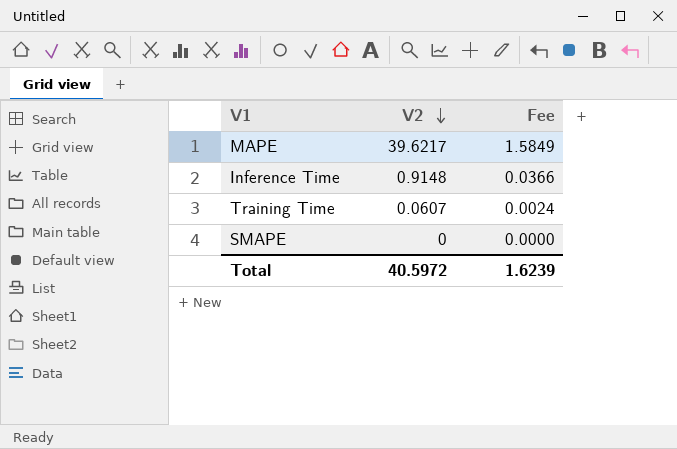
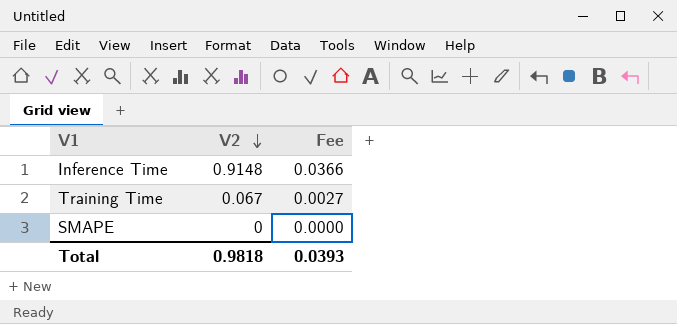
row MAPE: 39.6217 | 1.5849 -> none
Training Time | V2: 0.0607 -> 0.067
Training Time | Fee: 0.0024 -> 0.0027
Total | V2: 40.5972 -> 0.9818
Total | Fee: 1.6239 -> 0.0393

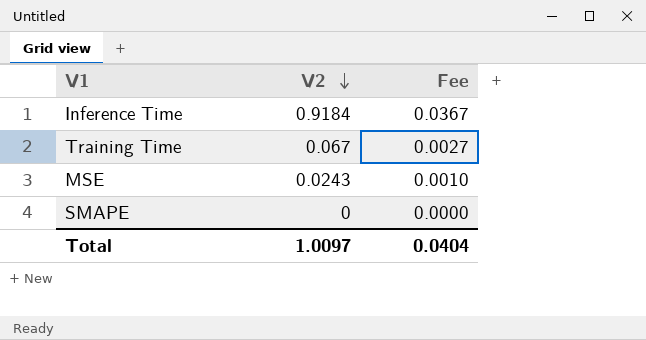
Inference Time | V2: 0.9148 -> 0.9184
Inference Time | Fee: 0.0366 -> 0.0367
row MSE: none -> 0.0243 | 0.0010
Total | V2: 0.9818 -> 1.0097
Total | Fee: 0.0393 -> 0.0404

